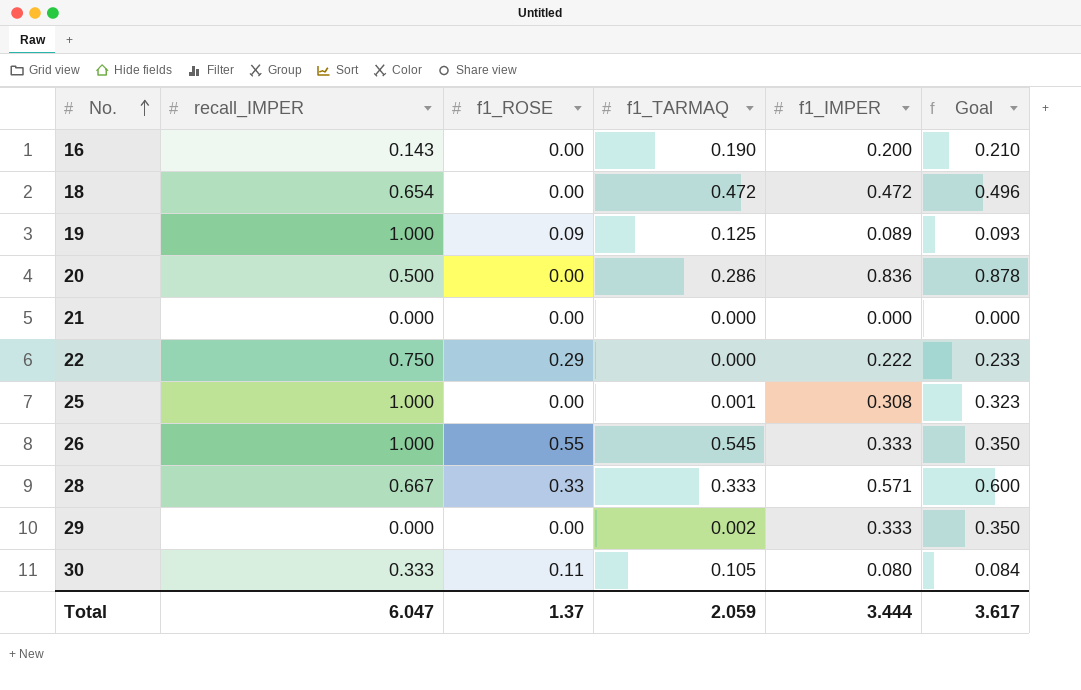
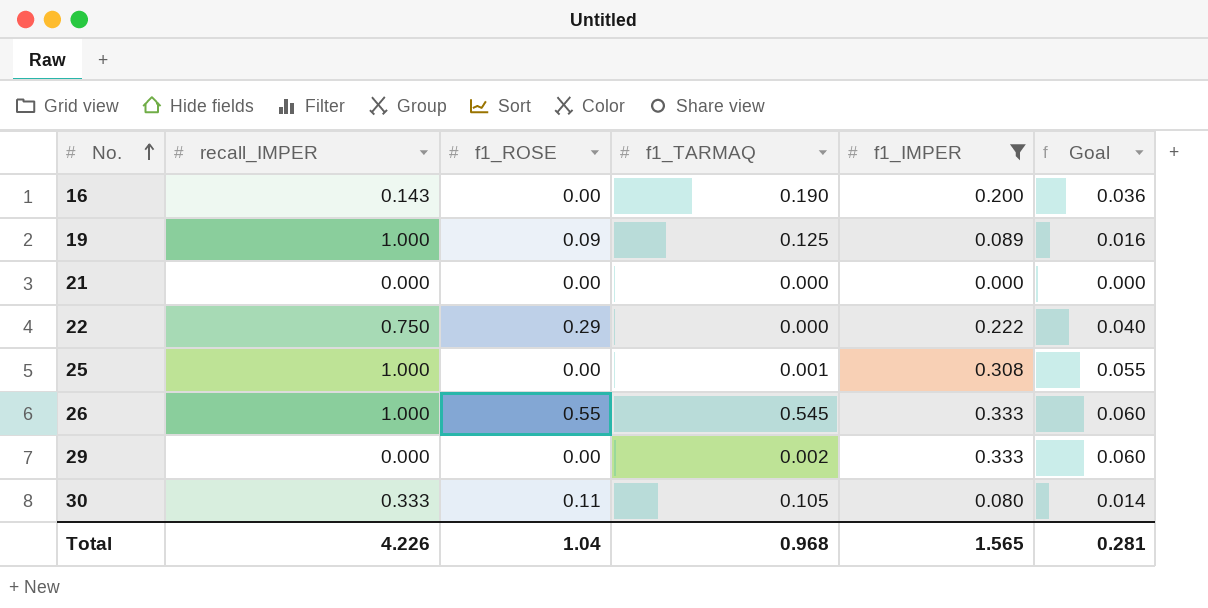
filter: none -> f1_IMPER <= 0.333
column Goal | formula: [f1_IMPER] * 1.05 -> [f1_IMPER] * 0.18
Total | recall_IMPER: 6.047 -> 4.226
Total | f1_ROSE: 1.37 -> 1.04
Total | f1_TARMAQ: 2.059 -> 0.968
Total | f1_IMPER: 3.444 -> 1.565
Total | Goal: 3.617 -> 0.281

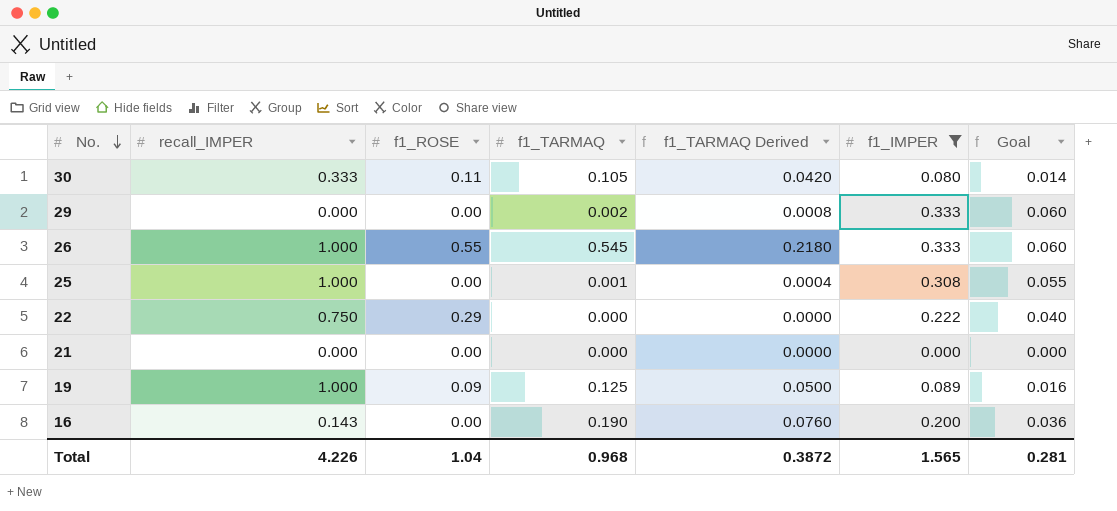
row order: No. ascending -> No. descending
column f1_TARMAQ Derived | formula: none -> [f1_TARMAQ] * 0.4

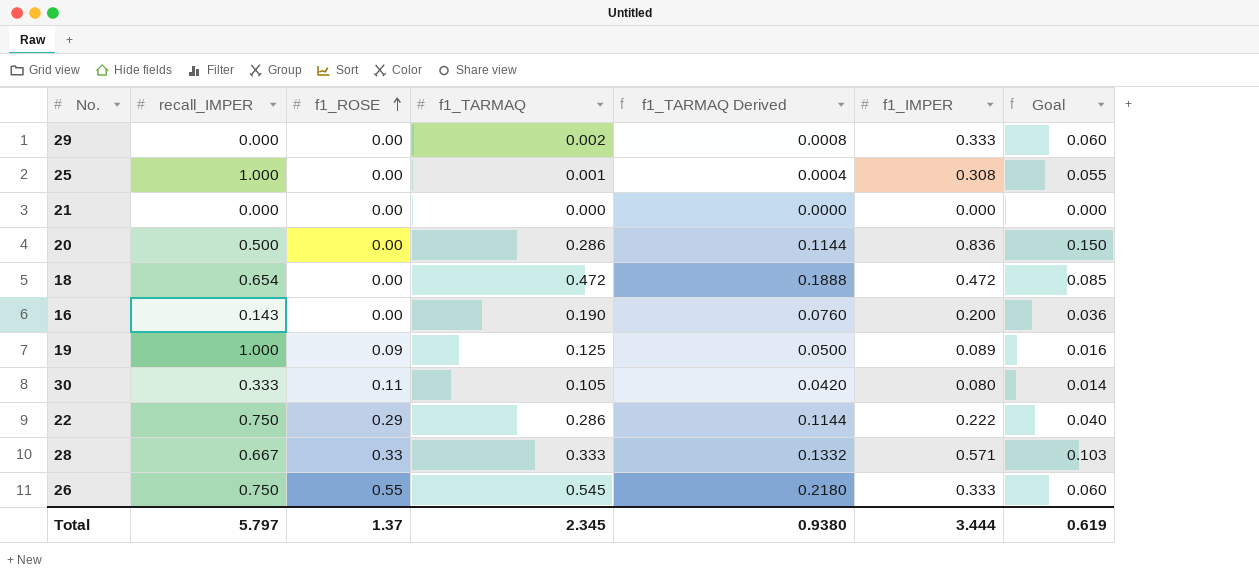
filter: f1_IMPER <= 0.333 -> none
row order: No. descending -> f1_ROSE ascending
22 | f1_TARMAQ: 0.000 -> 0.286
22 | f1_TARMAQ Derived: 0.0000 -> 0.1144
26 | recall_IMPER: 1.000 -> 0.750
Total | recall_IMPER: 4.226 -> 5.797
Total | f1_ROSE: 1.04 -> 1.37
Total | f1_TARMAQ: 0.968 -> 2.345
Total | f1_TARMAQ Derived: 0.3872 -> 0.9380
Total | f1_IMPER: 1.565 -> 3.444
Total | Goal: 0.281 -> 0.619

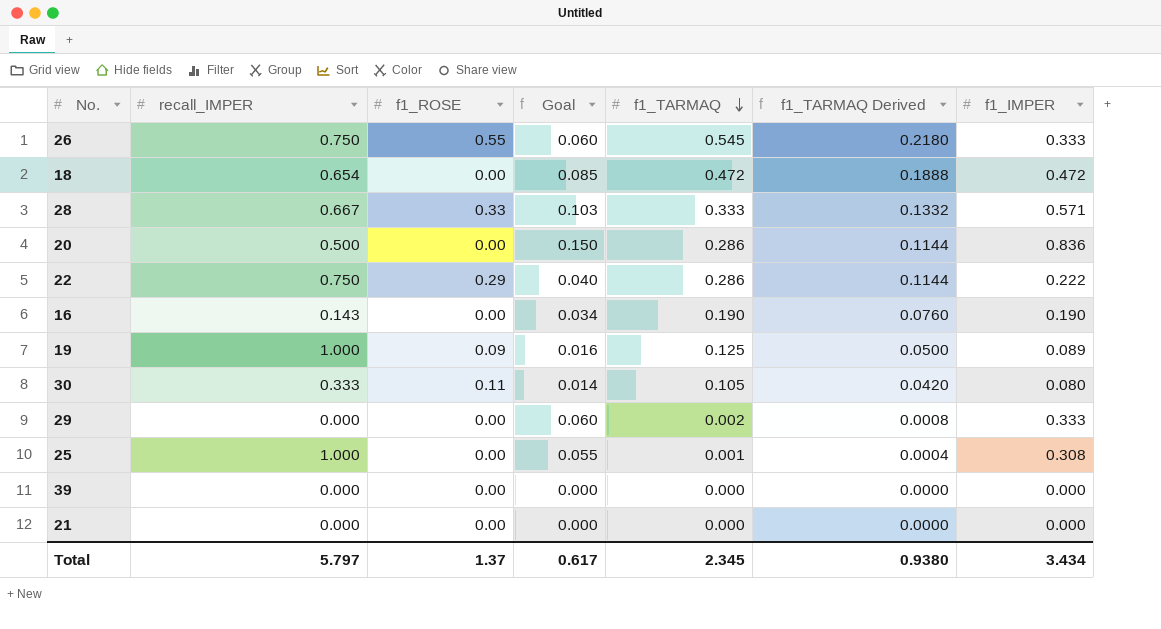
row order: f1_ROSE ascending -> f1_TARMAQ descending
column Goal | position: 7 -> 4
16 | Goal: 0.036 -> 0.034
16 | f1_IMPER: 0.200 -> 0.190
row 39: none -> 0.000 | 0.00 | 0.000 | 0.000 | 0.0000 | 0.000
Total | Goal: 0.619 -> 0.617
Total | f1_IMPER: 3.444 -> 3.434

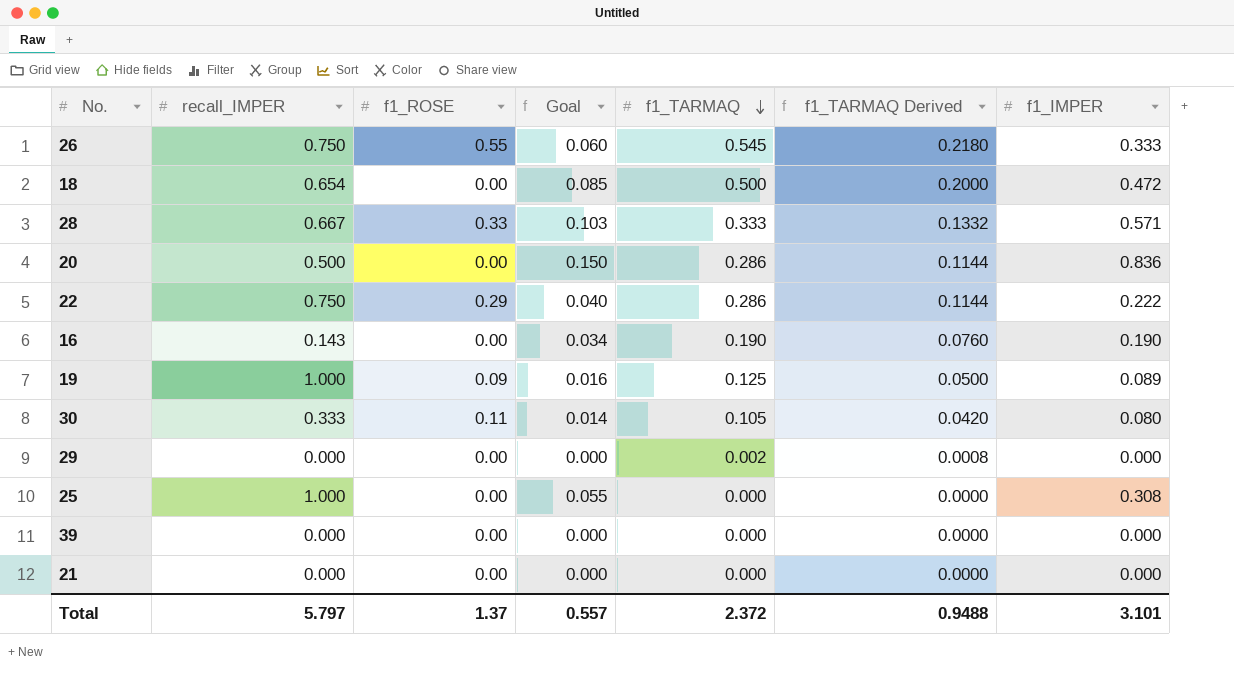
18 | f1_TARMAQ: 0.472 -> 0.500
18 | f1_TARMAQ Derived: 0.1888 -> 0.2000
29 | Goal: 0.060 -> 0.000
29 | f1_IMPER: 0.333 -> 0.000
25 | f1_TARMAQ: 0.001 -> 0.000
25 | f1_TARMAQ Derived: 0.0004 -> 0.0000
Total | Goal: 0.617 -> 0.557
Total | f1_TARMAQ: 2.345 -> 2.372
Total | f1_TARMAQ Derived: 0.9380 -> 0.9488
Total | f1_IMPER: 3.434 -> 3.101

